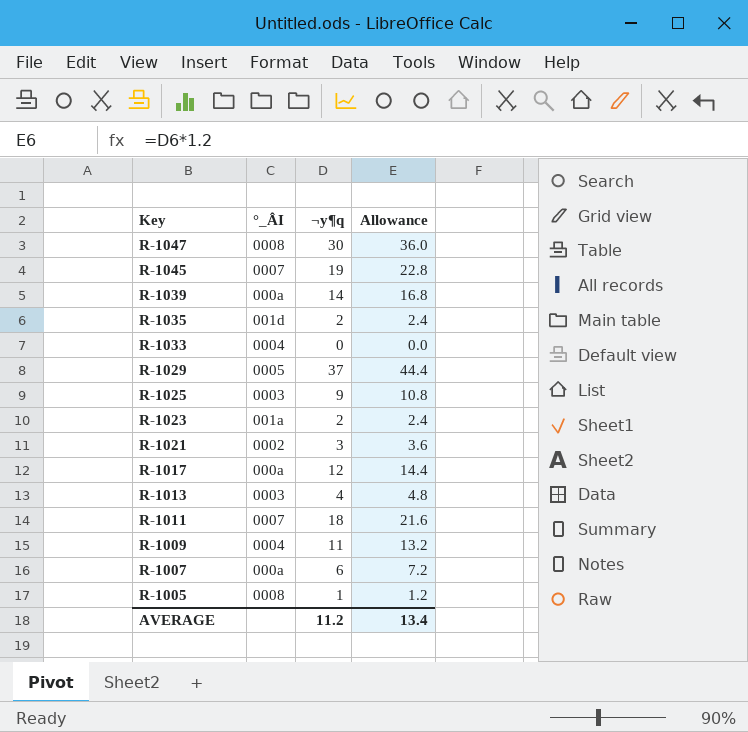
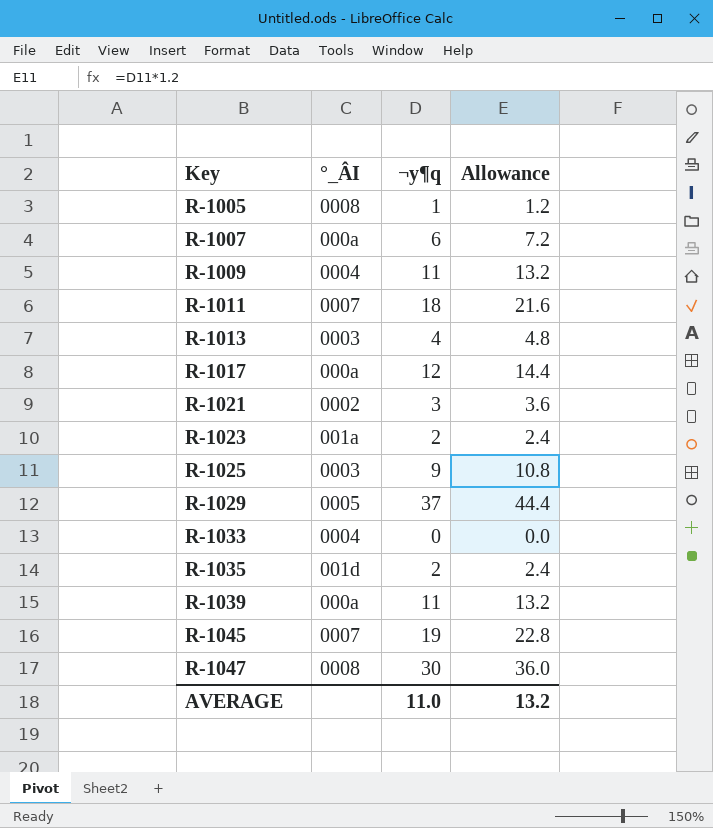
row order: Key descending -> Key ascending
R-1039 | ¬y¶q: 14 -> 11
R-1039 | Allowance: 16.8 -> 13.2
AVERAGE | ¬y¶q: 11.2 -> 11.0
AVERAGE | Allowance: 13.4 -> 13.2

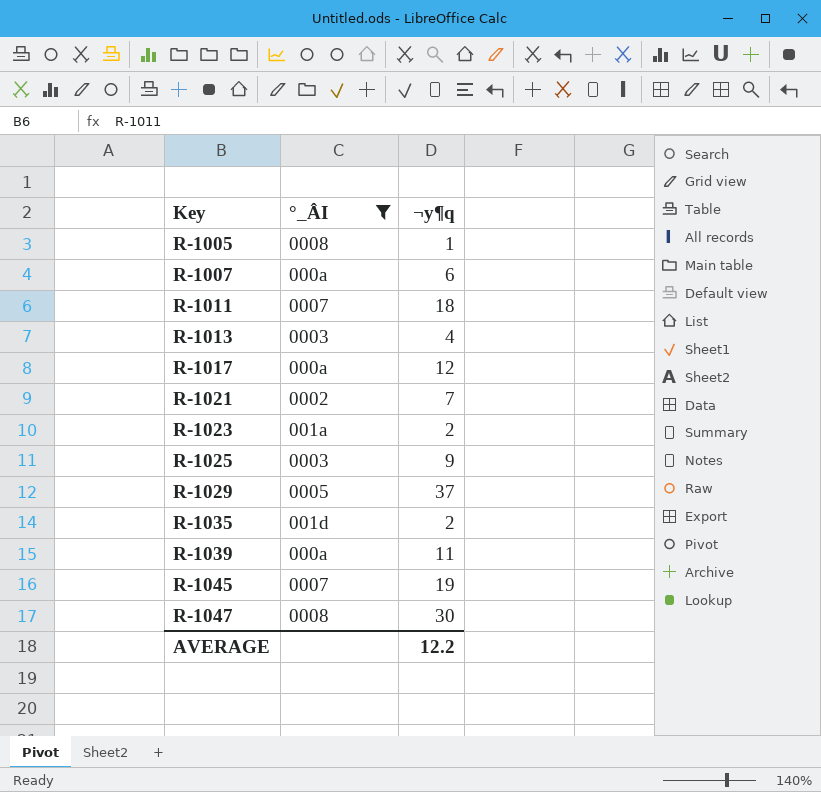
filter: none -> °_ÂI != 0004
column Allowance | formula: [¬y¶q] * 1.2 -> none
R-1021 | ¬y¶q: 3 -> 7
AVERAGE | ¬y¶q: 11.0 -> 12.2

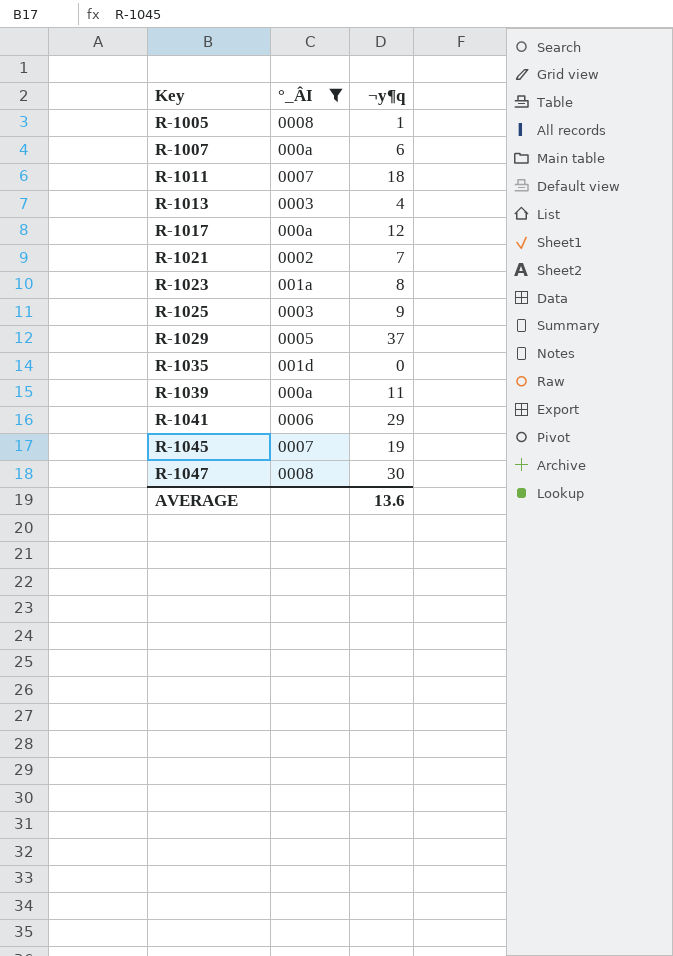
R-1023 | ¬y¶q: 2 -> 8
R-1035 | ¬y¶q: 2 -> 0
row R-1041: none -> 0006 | 29
AVERAGE | ¬y¶q: 12.2 -> 13.6

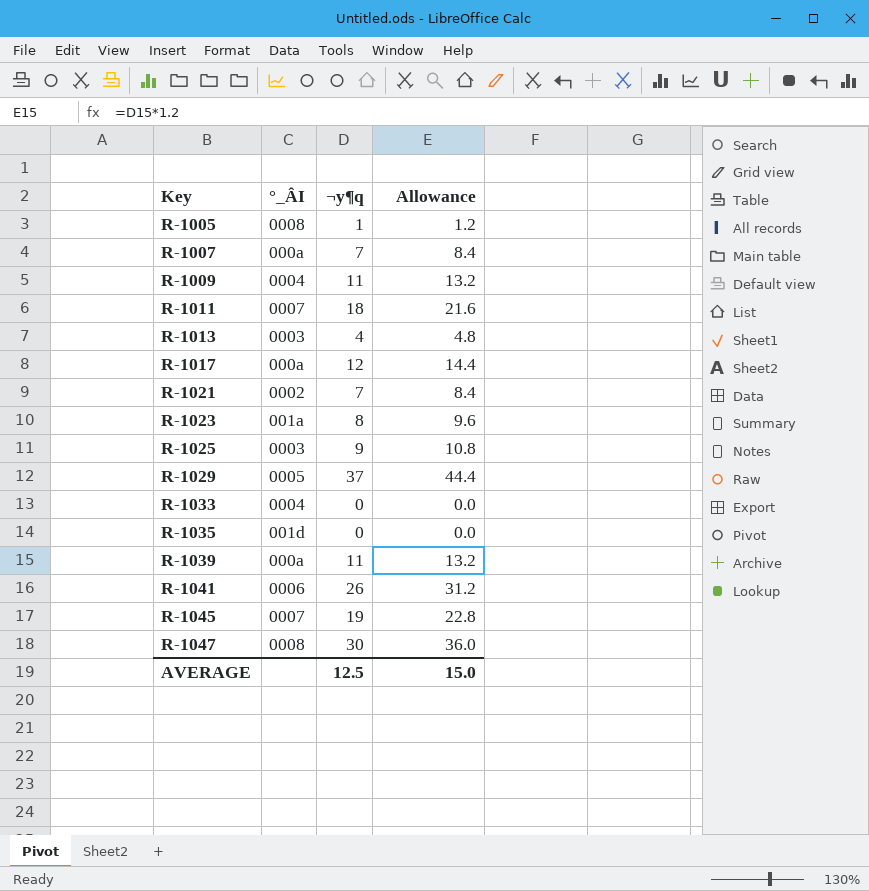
filter: °_ÂI != 0004 -> none
column Allowance | formula: none -> [¬y¶q] * 1.2
R-1007 | ¬y¶q: 6 -> 7
R-1041 | ¬y¶q: 29 -> 26
AVERAGE | ¬y¶q: 13.6 -> 12.5

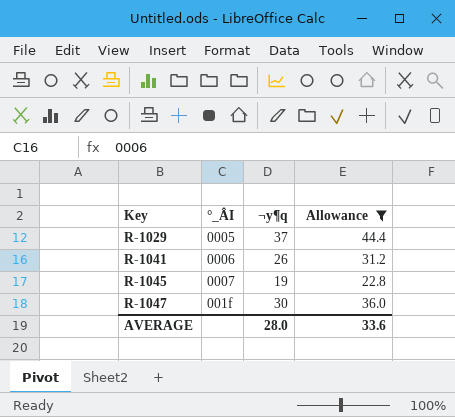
filter: none -> Allowance >= 22.8
R-1047 | °_ÂI: 0008 -> 001f
AVERAGE | ¬y¶q: 12.5 -> 28.0
AVERAGE | Allowance: 15.0 -> 33.6

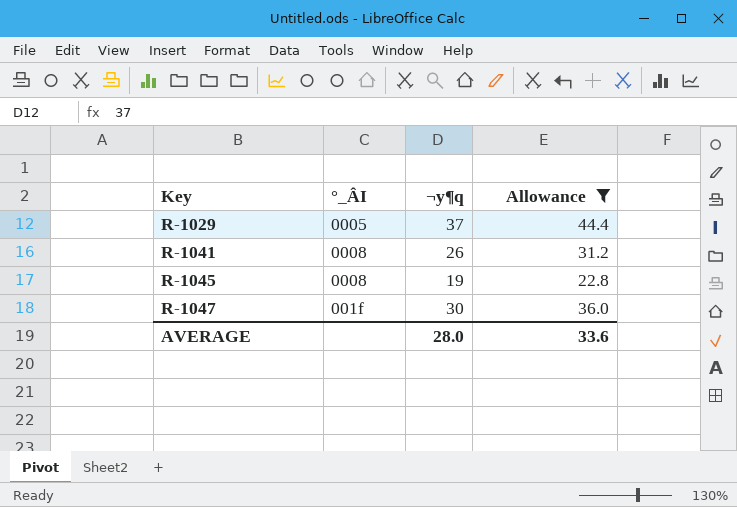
R-1041 | °_ÂI: 0006 -> 0008
R-1045 | °_ÂI: 0007 -> 0008

